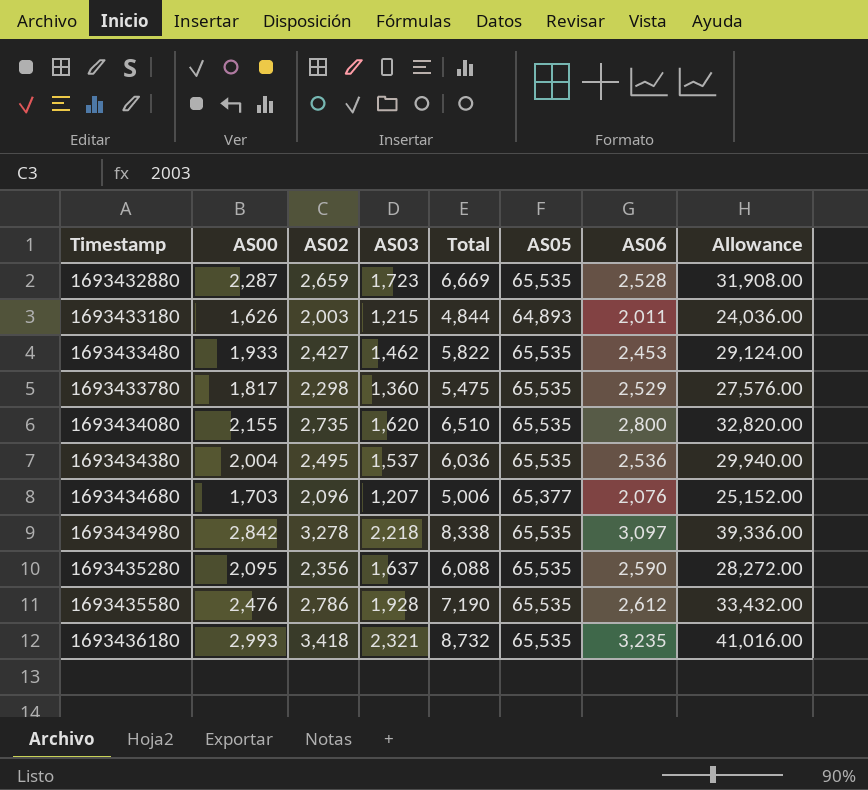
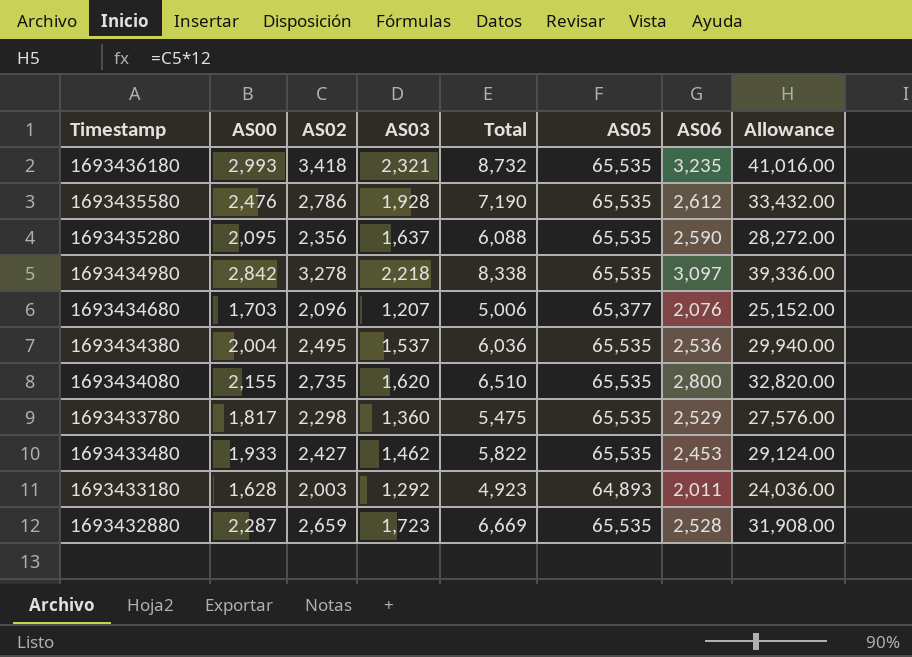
row order: Timestamp ascending -> Timestamp descending
1693433180 | AS00: 1,626 -> 1,628
1693433180 | AS03: 1,215 -> 1,292
1693433180 | Total: 4,844 -> 4,923

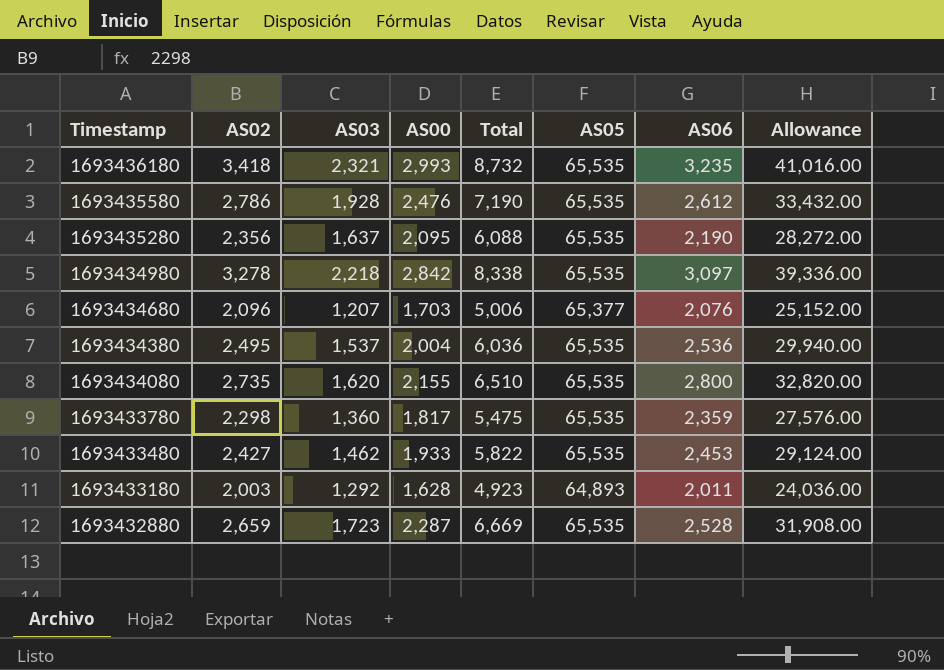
column AS00 | position: 2 -> 4
1693435280 | AS06: 2,590 -> 2,190
1693433780 | AS06: 2,529 -> 2,359

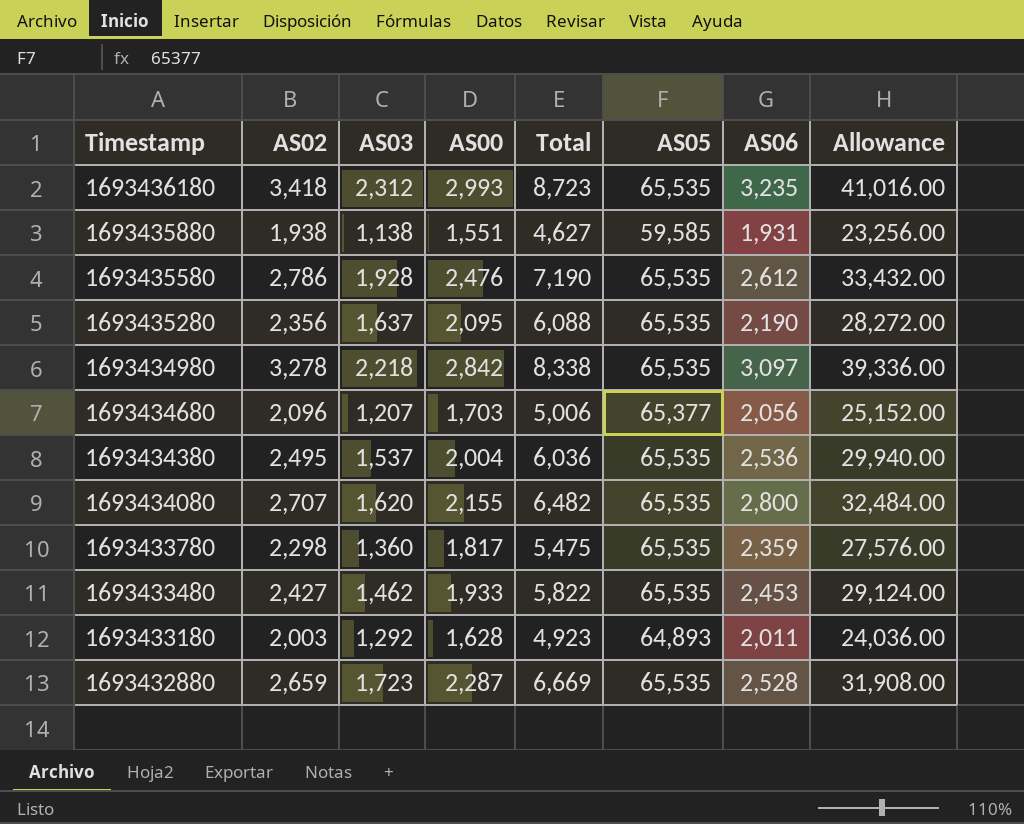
1693436180 | AS03: 2,321 -> 2,312
1693436180 | Total: 8,732 -> 8,723
row 1693435880: none -> 1,938 | 1,138 | 1,551 | 4,627 | 59,585 | 1,931 | 23,256.00
1693434680 | AS06: 2,076 -> 2,056
1693434080 | AS02: 2,735 -> 2,707
1693434080 | Total: 6,510 -> 6,482
1693434080 | Allowance: 32,820.00 -> 32,484.00

